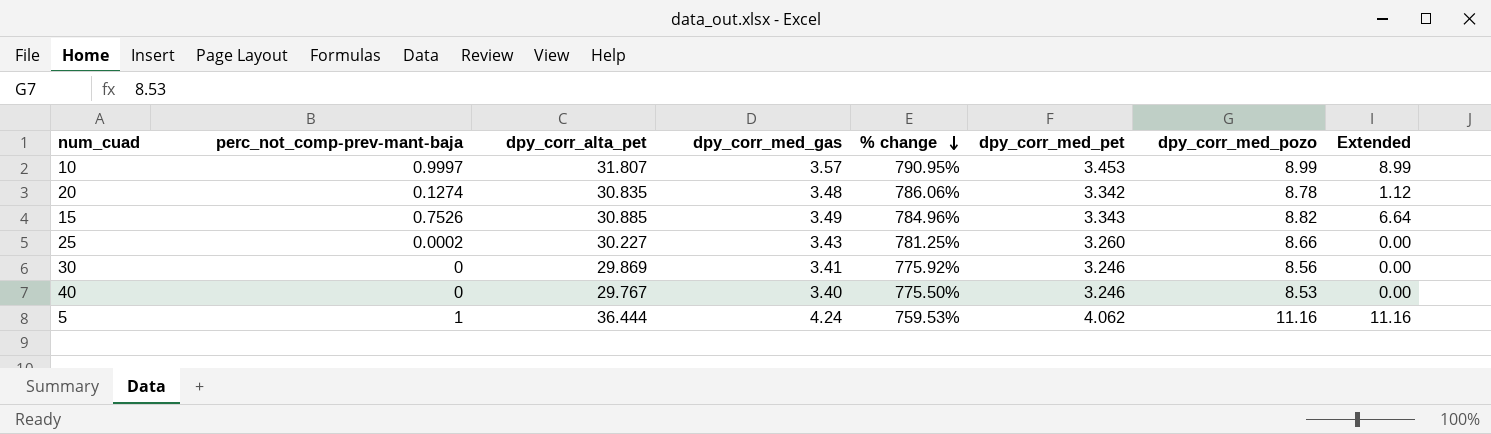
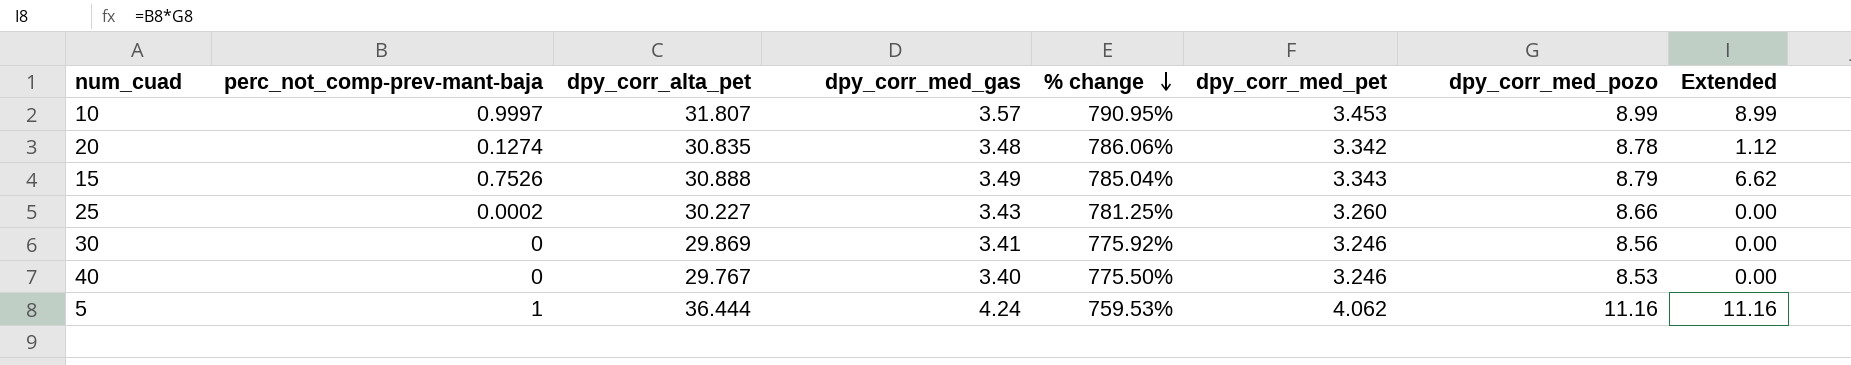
15 | dpy_corr_alta_pet: 30.885 -> 30.888
15 | % change: 784.96% -> 785.04%
15 | dpy_corr_med_pozo: 8.82 -> 8.79
15 | Extended: 6.64 -> 6.62

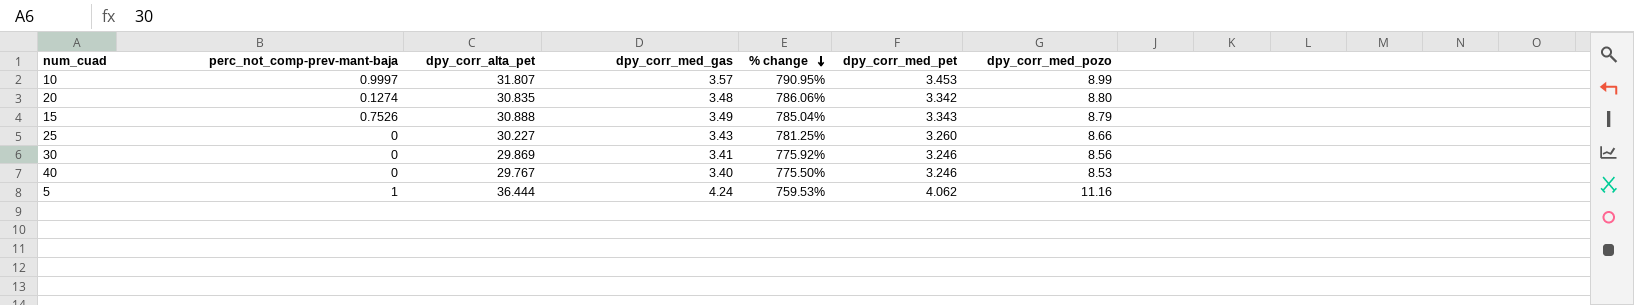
column Extended | formula: [perc_not_comp-prev-mant-baja] * [dpy_corr_med_pozo] -> none
20 | dpy_corr_med_pozo: 8.78 -> 8.80
25 | perc_not_comp-prev-mant-baja: 0.0002 -> 0

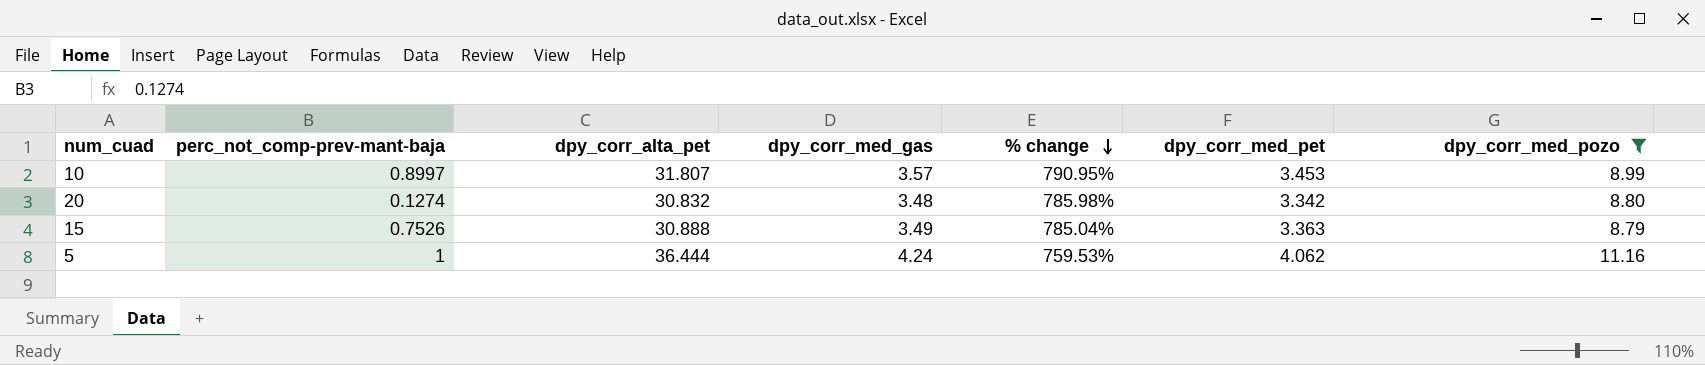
filter: none -> dpy_corr_med_pozo >= 8.79
10 | perc_not_comp-prev-mant-baja: 0.9997 -> 0.8997
20 | dpy_corr_alta_pet: 30.835 -> 30.832
20 | % change: 786.06% -> 785.98%
15 | dpy_corr_med_pet: 3.343 -> 3.363

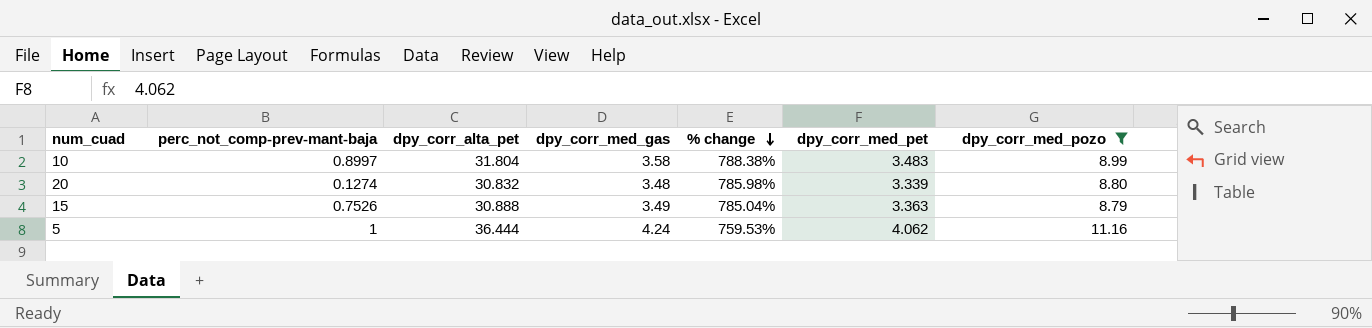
10 | dpy_corr_alta_pet: 31.807 -> 31.804
10 | dpy_corr_med_gas: 3.57 -> 3.58
10 | % change: 790.95% -> 788.38%
10 | dpy_corr_med_pet: 3.453 -> 3.483
20 | dpy_corr_med_pet: 3.342 -> 3.339

